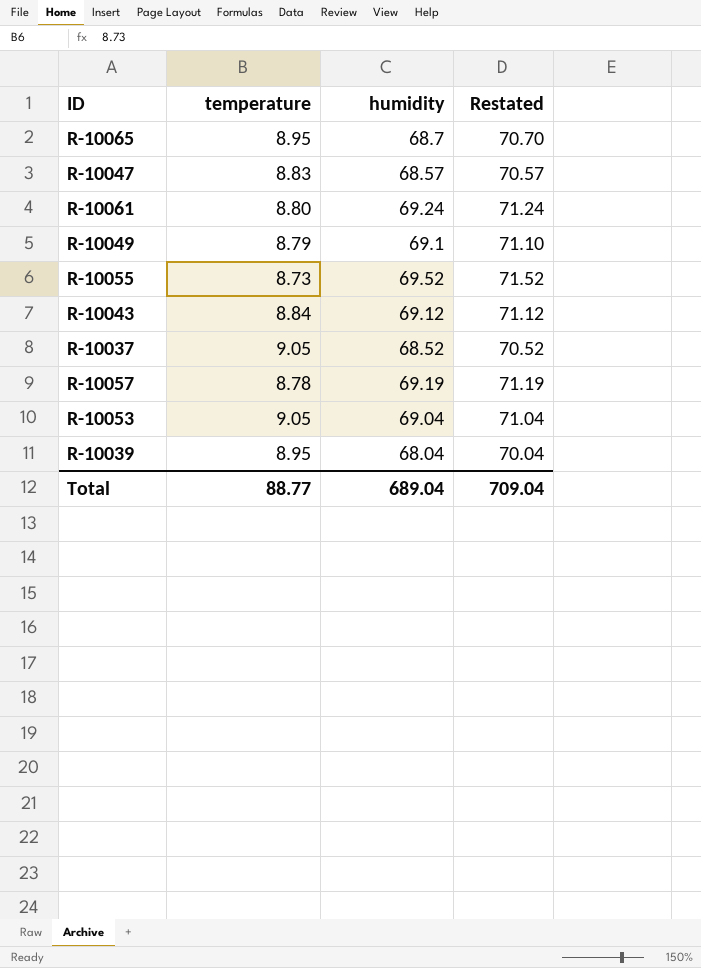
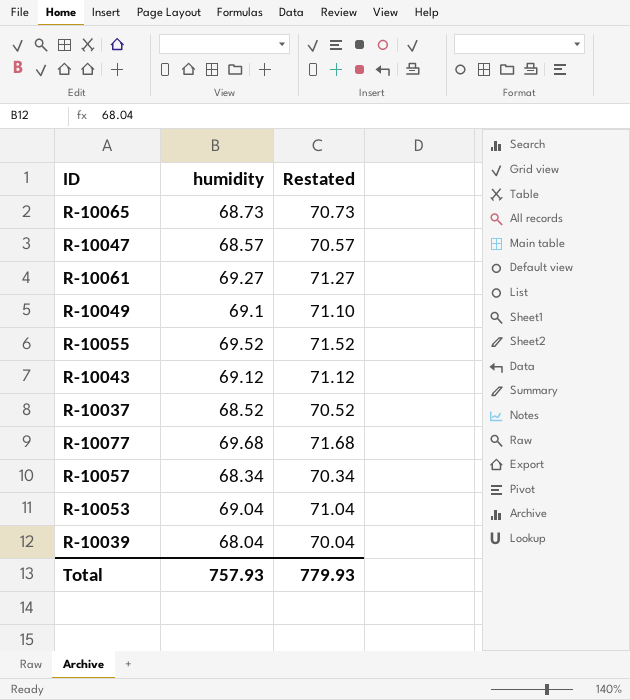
column temperature | position: 2 -> none
R-10065 | humidity: 68.7 -> 68.73
R-10065 | Restated: 70.70 -> 70.73
R-10061 | humidity: 69.24 -> 69.27
R-10061 | Restated: 71.24 -> 71.27
row R-10077: none -> 69.68 | 71.68
R-10057 | humidity: 69.19 -> 68.34
R-10057 | Restated: 71.19 -> 70.34
Total | humidity: 689.04 -> 757.93
Total | Restated: 709.04 -> 779.93

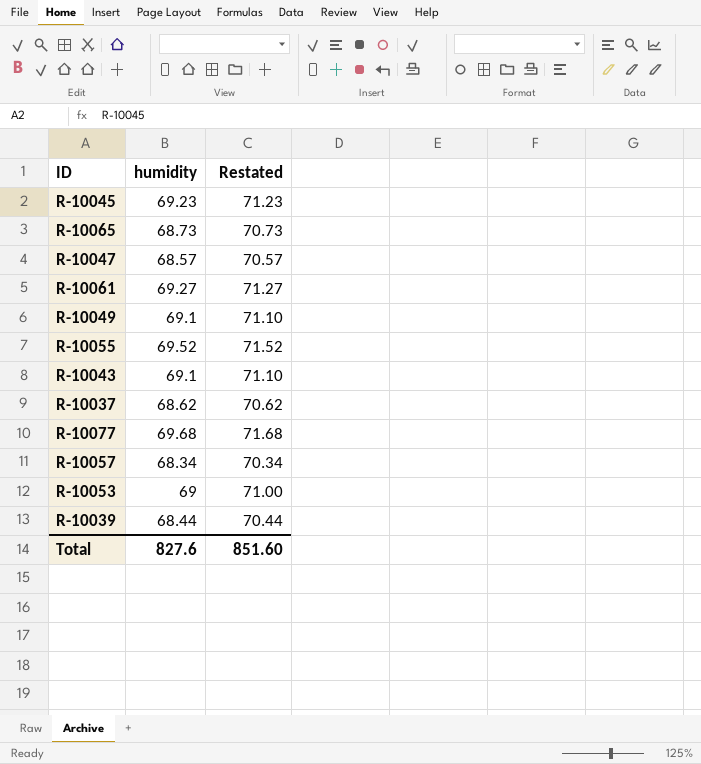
row R-10045: none -> 69.23 | 71.23
R-10043 | humidity: 69.12 -> 69.1
R-10043 | Restated: 71.12 -> 71.10
R-10037 | humidity: 68.52 -> 68.62
R-10037 | Restated: 70.52 -> 70.62
R-10053 | humidity: 69.04 -> 69
R-10053 | Restated: 71.04 -> 71.00
R-10039 | humidity: 68.04 -> 68.44
R-10039 | Restated: 70.04 -> 70.44
Total | humidity: 757.93 -> 827.6
Total | Restated: 779.93 -> 851.60

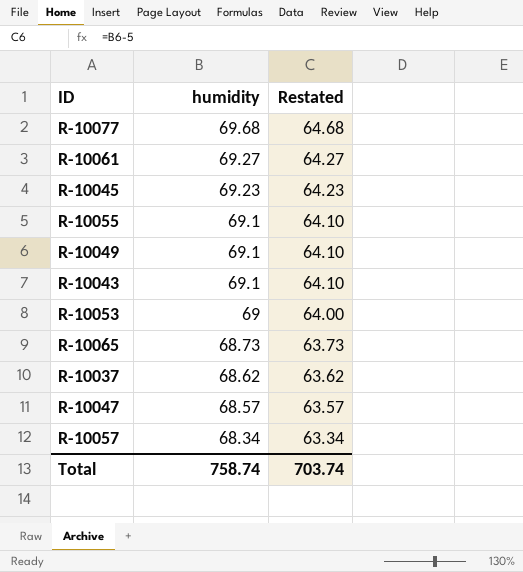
row order: none -> humidity descending
column Restated | formula: [humidity] + 2 -> [humidity] - 5
row R-10039: 68.44 | 70.44 -> none
R-10055 | humidity: 69.52 -> 69.1
Total | humidity: 827.6 -> 758.74
Total | Restated: 851.60 -> 703.74

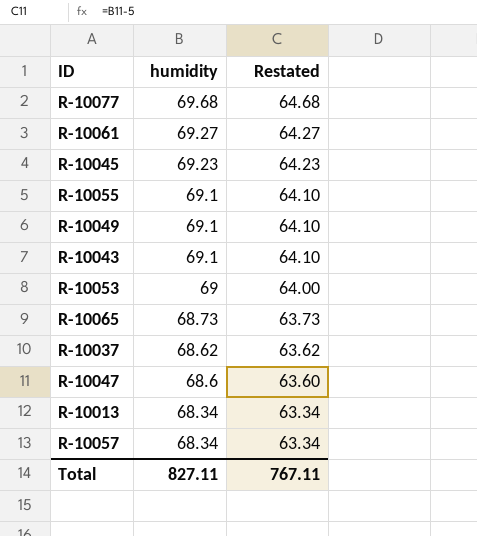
R-10047 | humidity: 68.57 -> 68.6
R-10047 | Restated: 63.57 -> 63.60
row R-10013: none -> 68.34 | 63.34
Total | humidity: 758.74 -> 827.11
Total | Restated: 703.74 -> 767.11

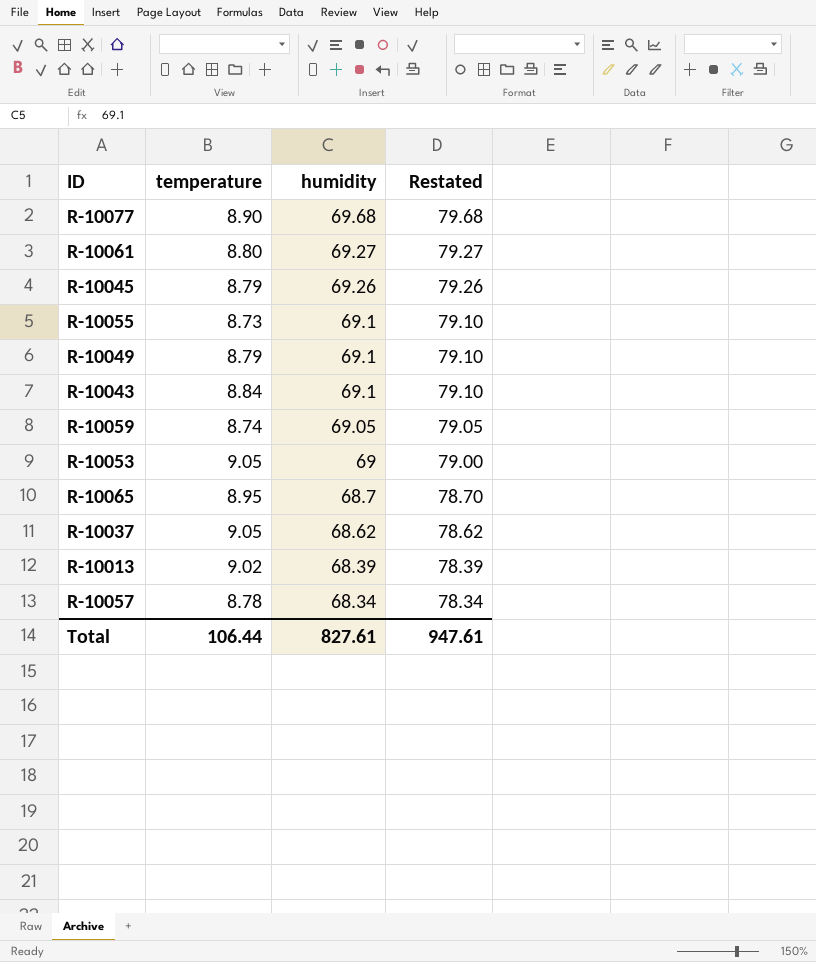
column temperature | position: none -> 2
column Restated | formula: [humidity] - 5 -> [humidity] + 10
row R-10047: 68.6 | 63.60 -> none
R-10045 | humidity: 69.23 -> 69.26
row R-10059: none -> 8.74 | 69.05 | 79.05
R-10065 | humidity: 68.73 -> 68.7
R-10013 | humidity: 68.34 -> 68.39
Total | humidity: 827.11 -> 827.61
Total | Restated: 767.11 -> 947.61

